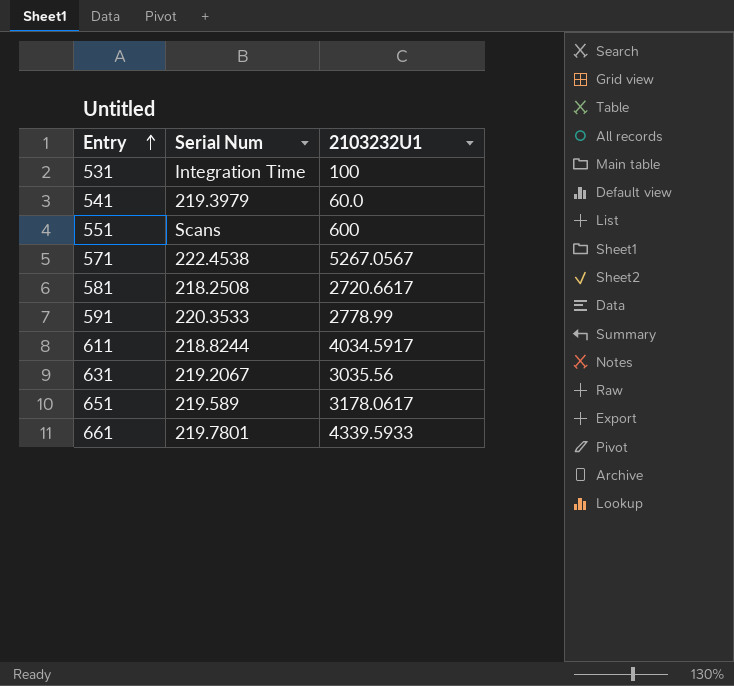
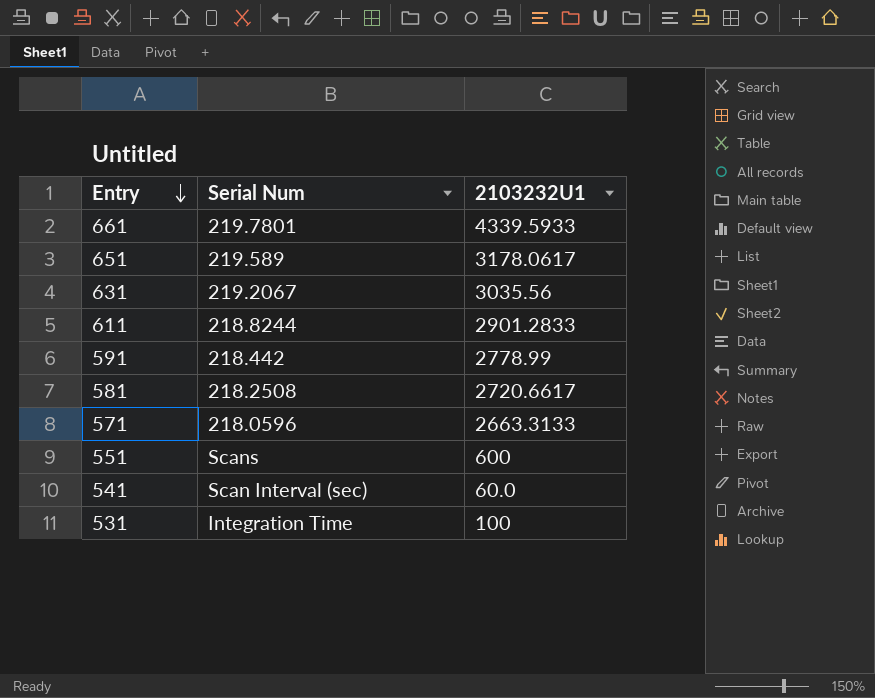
row order: Entry ascending -> Entry descending
611 | 2103232U1: 4034.5917 -> 2901.2833
591 | Serial Num: 220.3533 -> 218.442
571 | Serial Num: 222.4538 -> 218.0596
571 | 2103232U1: 5267.0567 -> 2663.3133
541 | Serial Num: 219.3979 -> Scan Interval (sec)

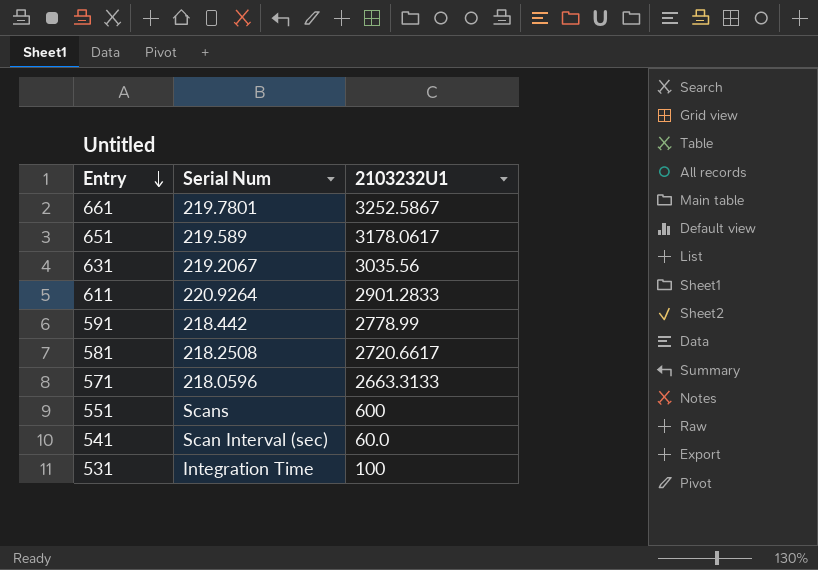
661 | 2103232U1: 4339.5933 -> 3252.5867
611 | Serial Num: 218.8244 -> 220.9264

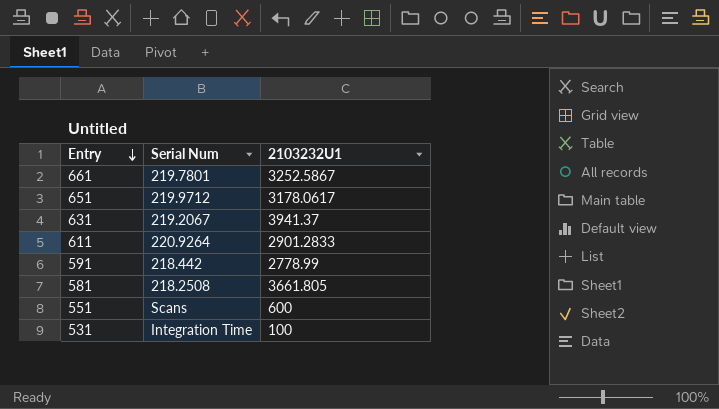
row 571: 218.0596 | 2663.3133 -> none
row 541: Scan Interval (sec) | 60.0 -> none
651 | Serial Num: 219.589 -> 219.9712
631 | 2103232U1: 3035.56 -> 3941.37
581 | 2103232U1: 2720.6617 -> 3661.805

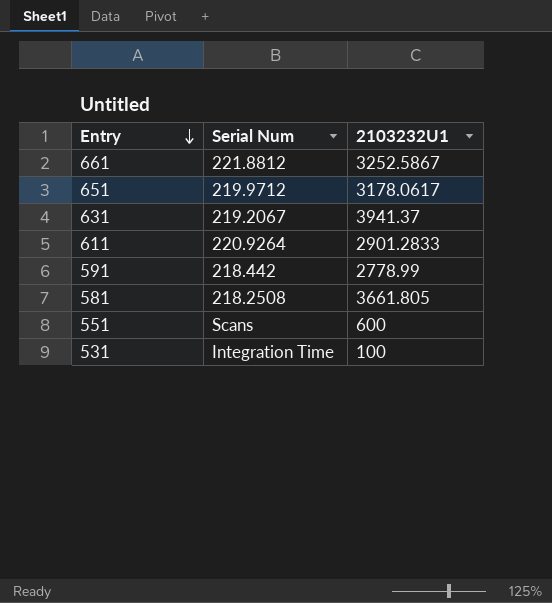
661 | Serial Num: 219.7801 -> 221.8812

